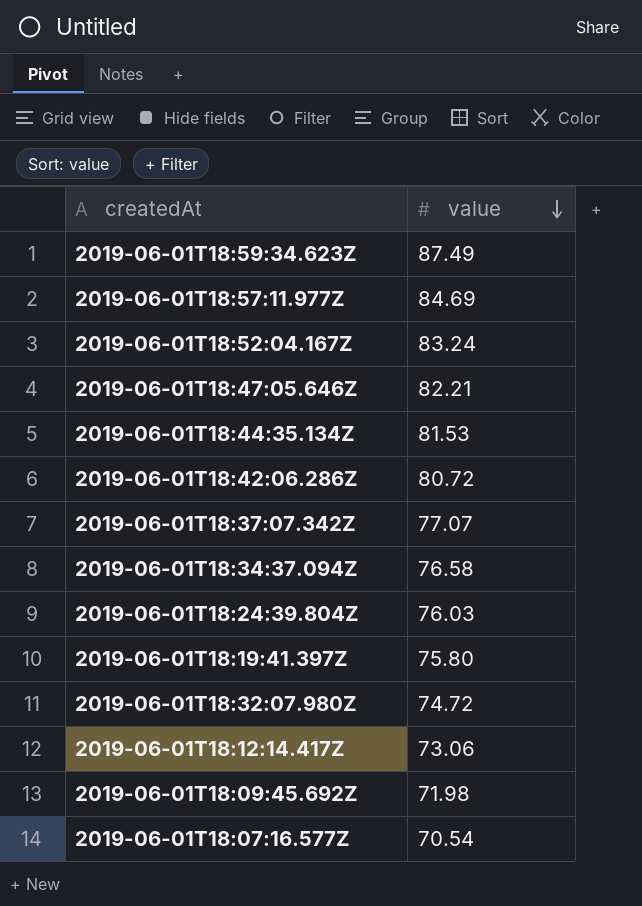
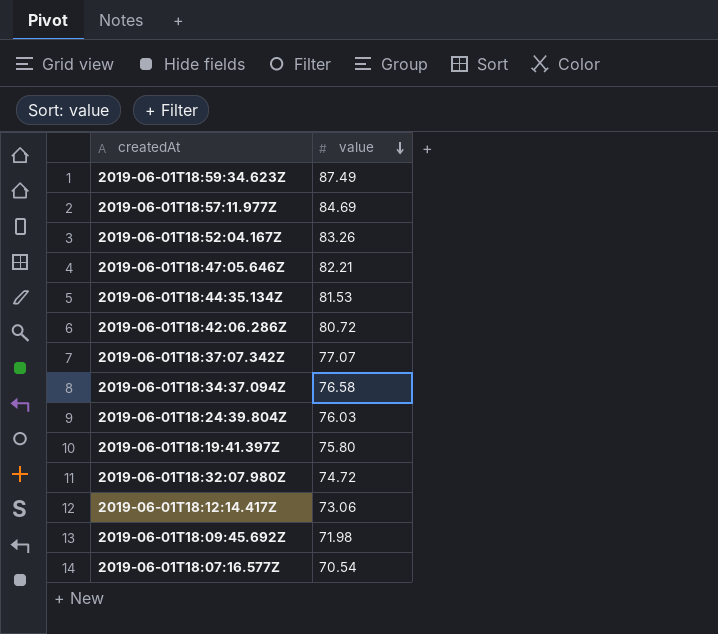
2019-06-01T18:52:04.167Z | value: 83.24 -> 83.26

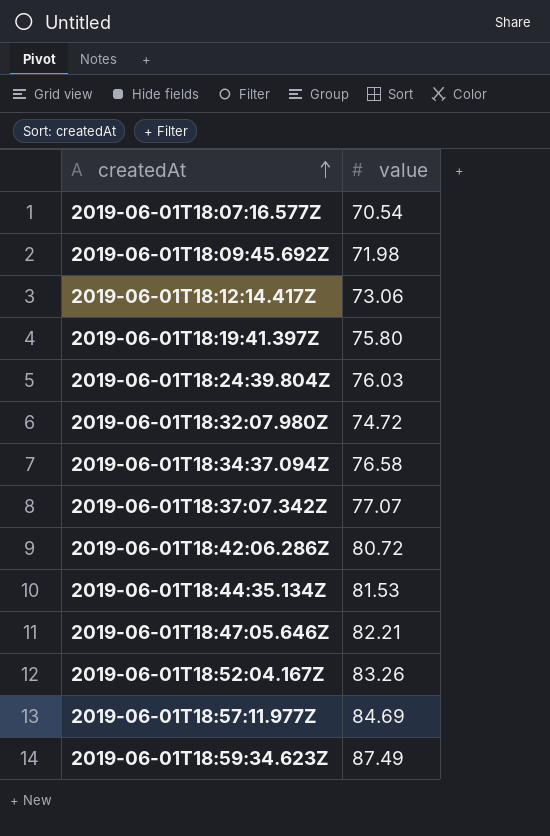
row order: value descending -> createdAt ascending

